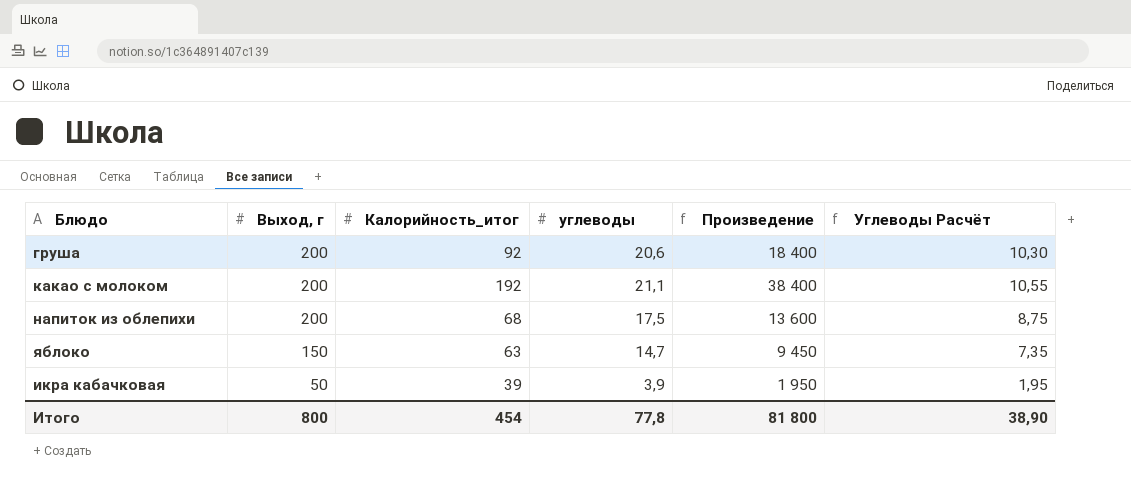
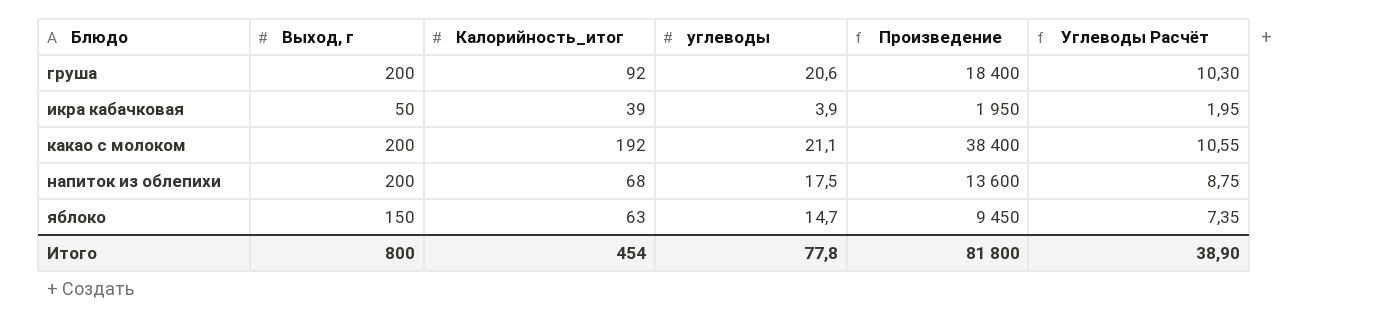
row order: Выход, г descending -> Блюдо ascending

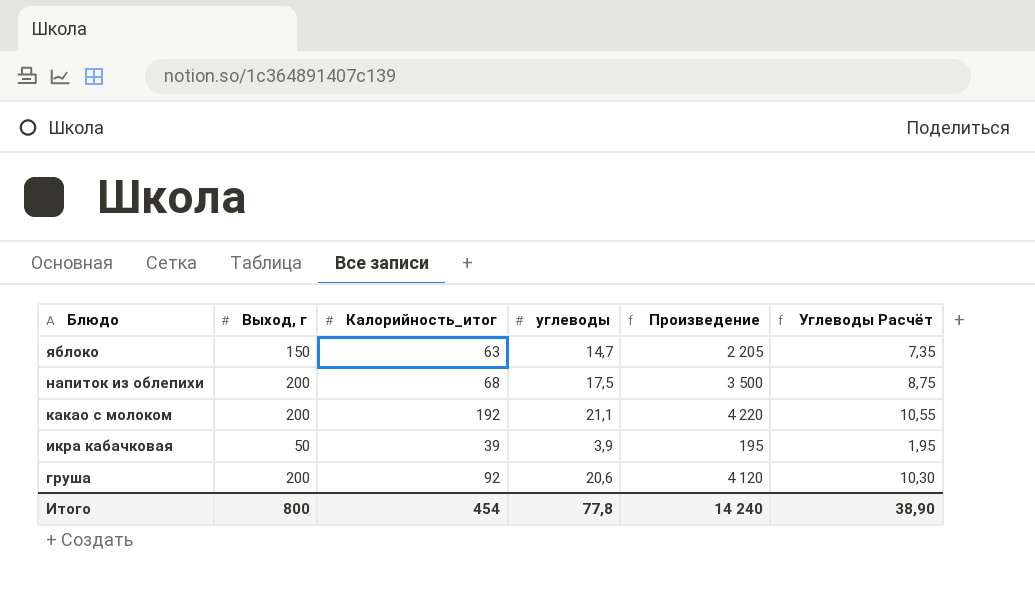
row order: Блюдо ascending -> Блюдо descending
column Произведение | formula: [Выход, г] * [Калорийность_итог] -> [Выход, г] * [углеводы]
Итого | Произведение: 81 800 -> 14 240

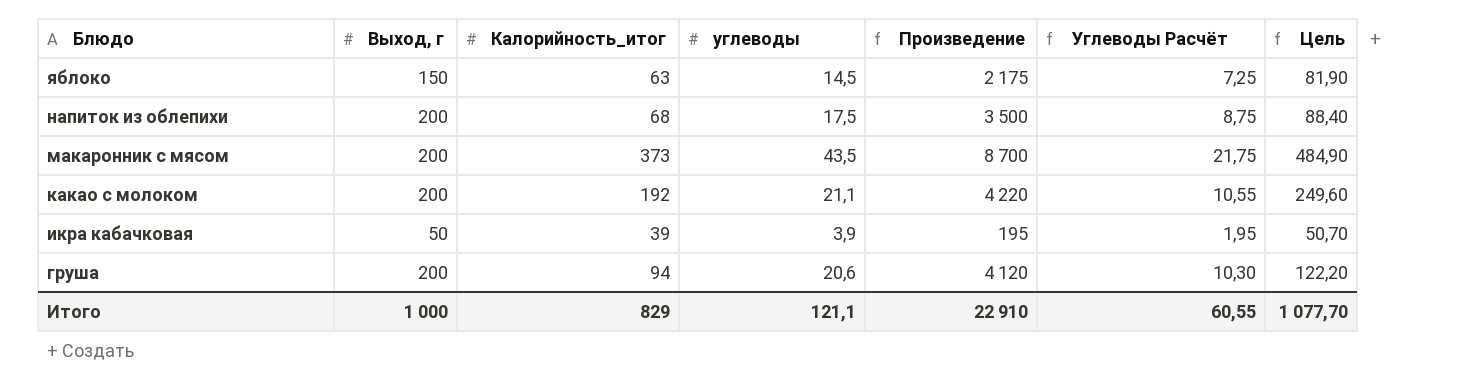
column Цель | formula: none -> [Калорийность_итог] * 1,3
яблоко | углеводы: 14,7 -> 14,5
яблоко | Произведение: 2 205 -> 2 175
яблоко | Углеводы Расчёт: 7,35 -> 7,25
row макаронник с мясом: none -> 200 | 373 | 43,5 | 8 700 | 21,75 | 484,90
груша | Калорийность_итог: 92 -> 94
Итого | Выход, г: 800 -> 1 000
Итого | Калорийность_итог: 454 -> 829
Итого | углеводы: 77,8 -> 121,1
Итого | Произведение: 14 240 -> 22 910
Итого | Углеводы Расчёт: 38,90 -> 60,55

